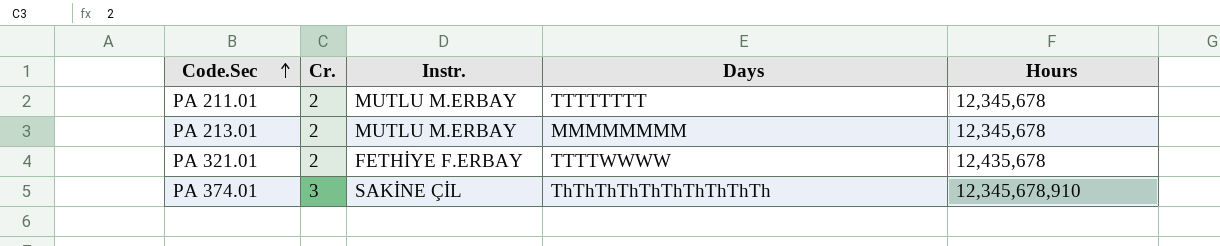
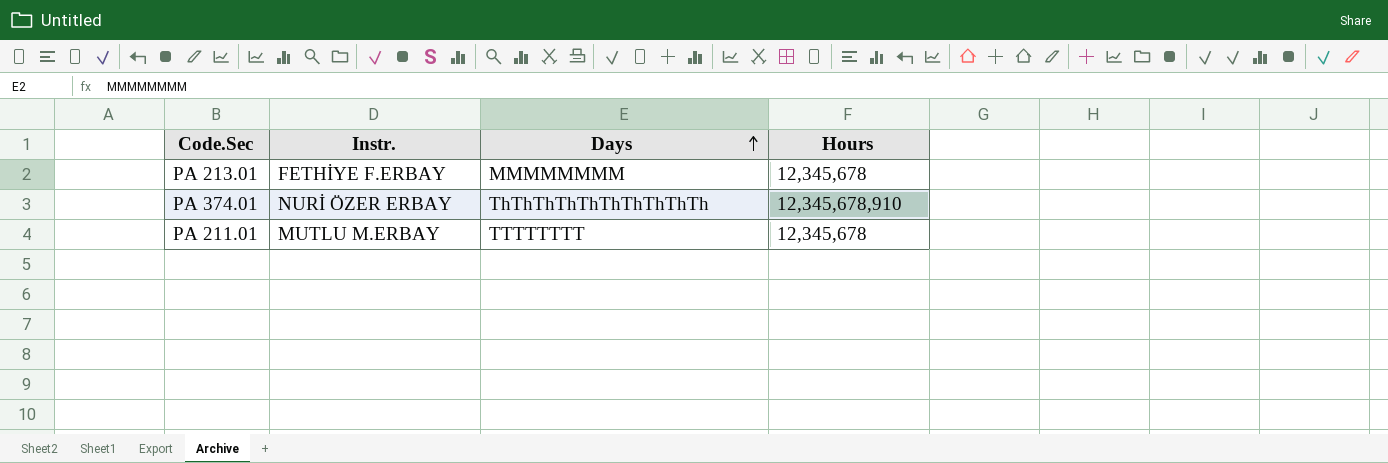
row order: Code.Sec ascending -> Days ascending
column Cr. | position: 2 -> none
row PA 321.01: 2 | FETHİYE F.ERBAY | TTTTWWWW | 12,435,678 -> none
PA 213.01 | Instr.: MUTLU M.ERBAY -> FETHİYE F.ERBAY
PA 374.01 | Instr.: SAKİNE ÇİL -> NURİ ÖZER ERBAY

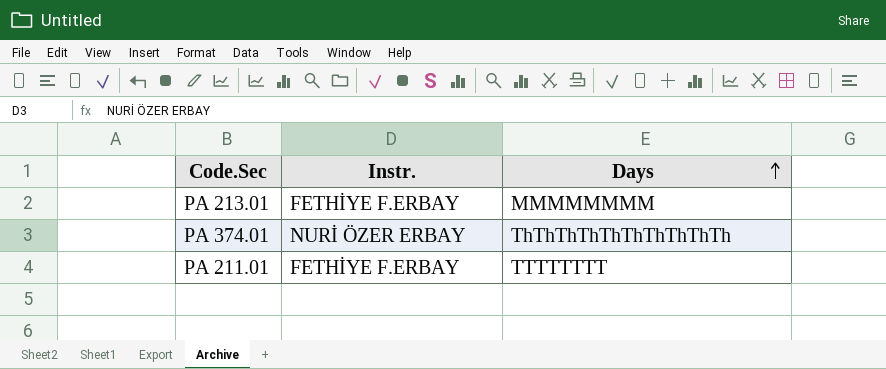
column Hours | position: 4 -> none
PA 211.01 | Instr.: MUTLU M.ERBAY -> FETHİYE F.ERBAY

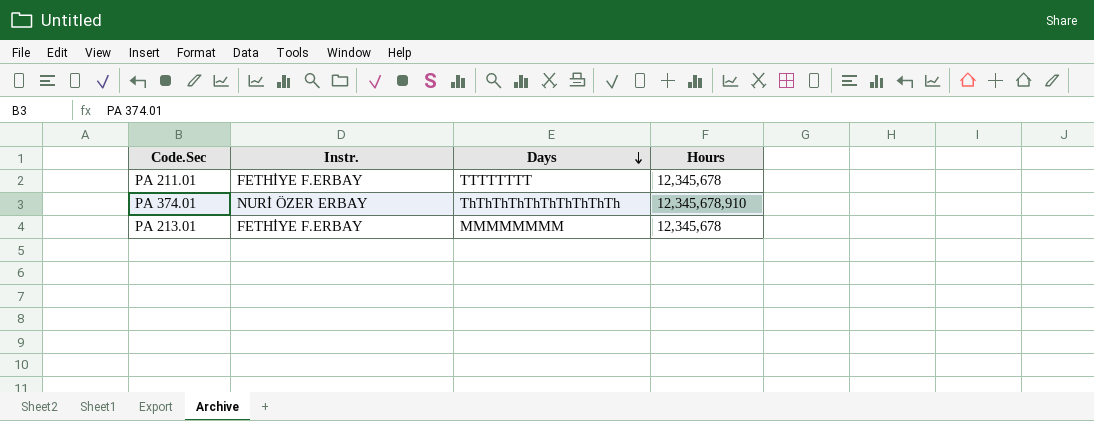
row order: Days ascending -> Days descending
column Hours | position: none -> 4

